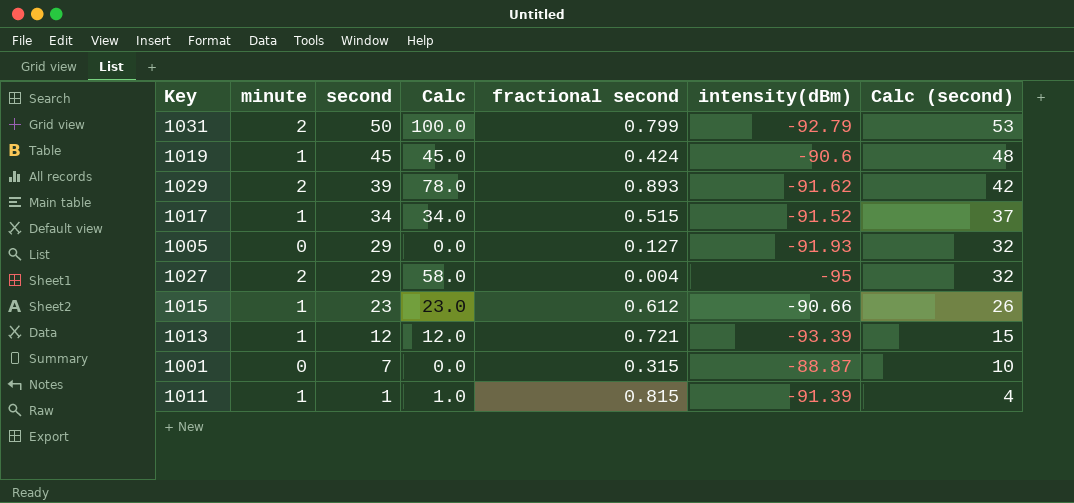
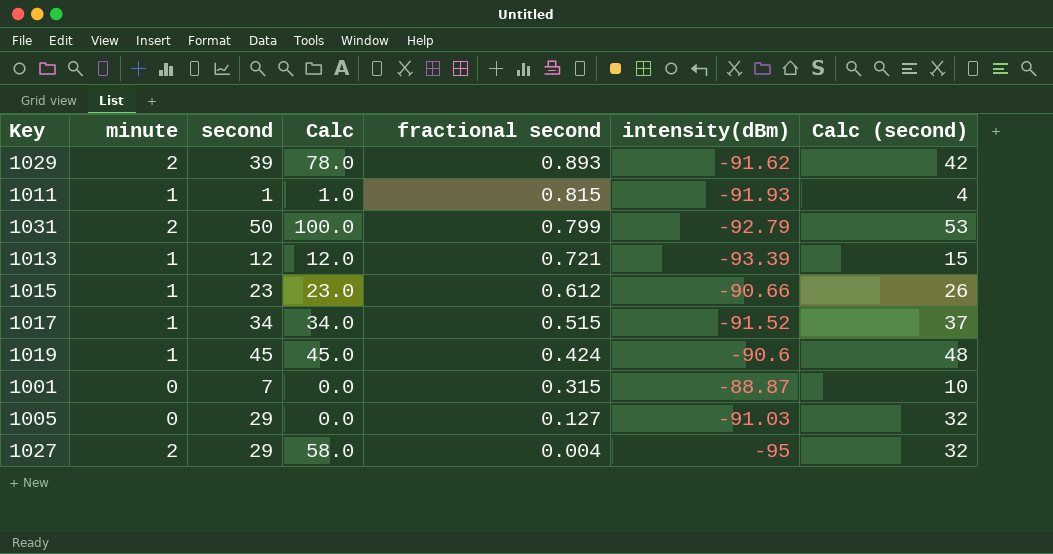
row order: second descending -> fractional second descending
1011 | intensity(dBm): -91.39 -> -91.93
1005 | intensity(dBm): -91.93 -> -91.03

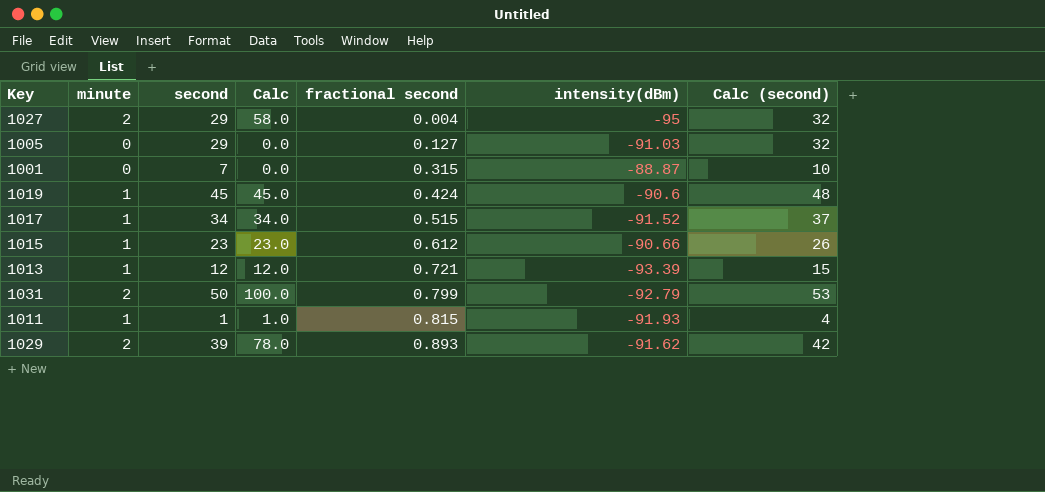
row order: fractional second descending -> fractional second ascending

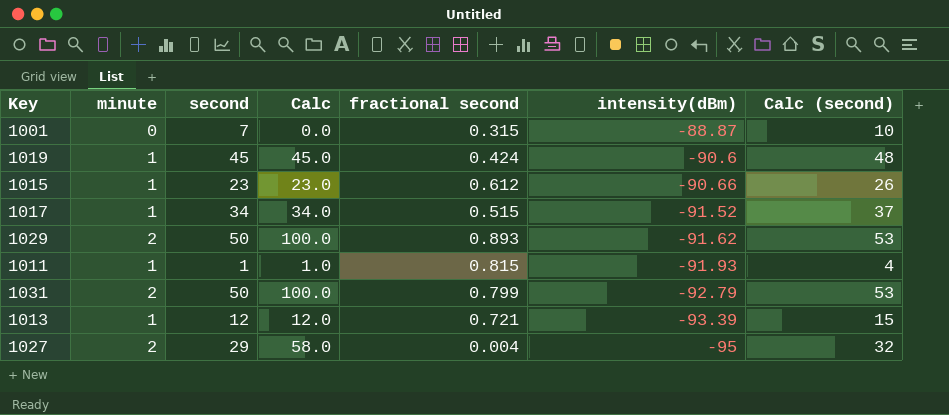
row order: fractional second ascending -> intensity(dBm) descending
row 1005: 0 | 29 | 0.0 | 0.127 | -91.03 | 32 -> none
1029 | second: 39 -> 50
1029 | Calc: 78.0 -> 100.0
1029 | Calc (second): 42 -> 53

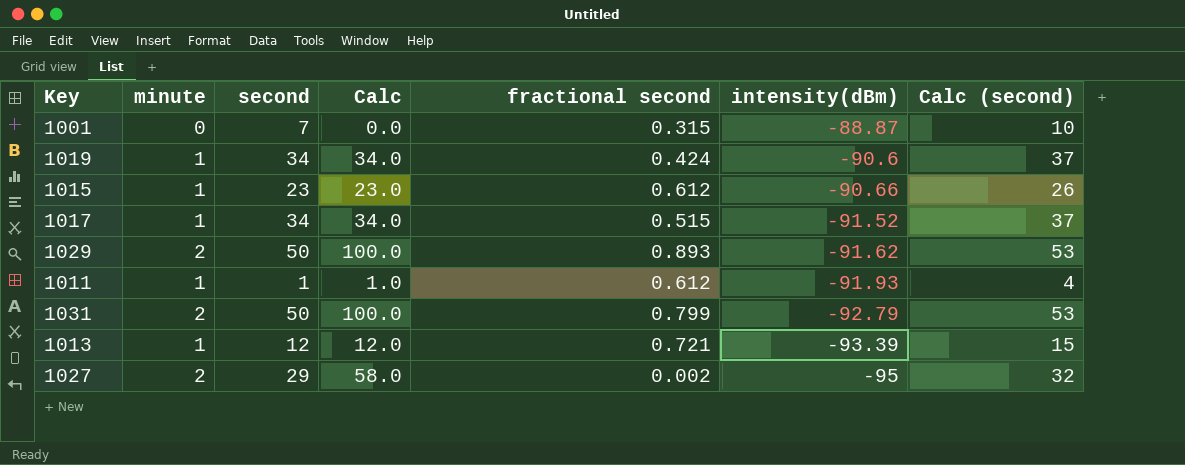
1019 | second: 45 -> 34
1019 | Calc: 45.0 -> 34.0
1019 | Calc (second): 48 -> 37
1011 | fractional second: 0.815 -> 0.612
1027 | fractional second: 0.004 -> 0.002

